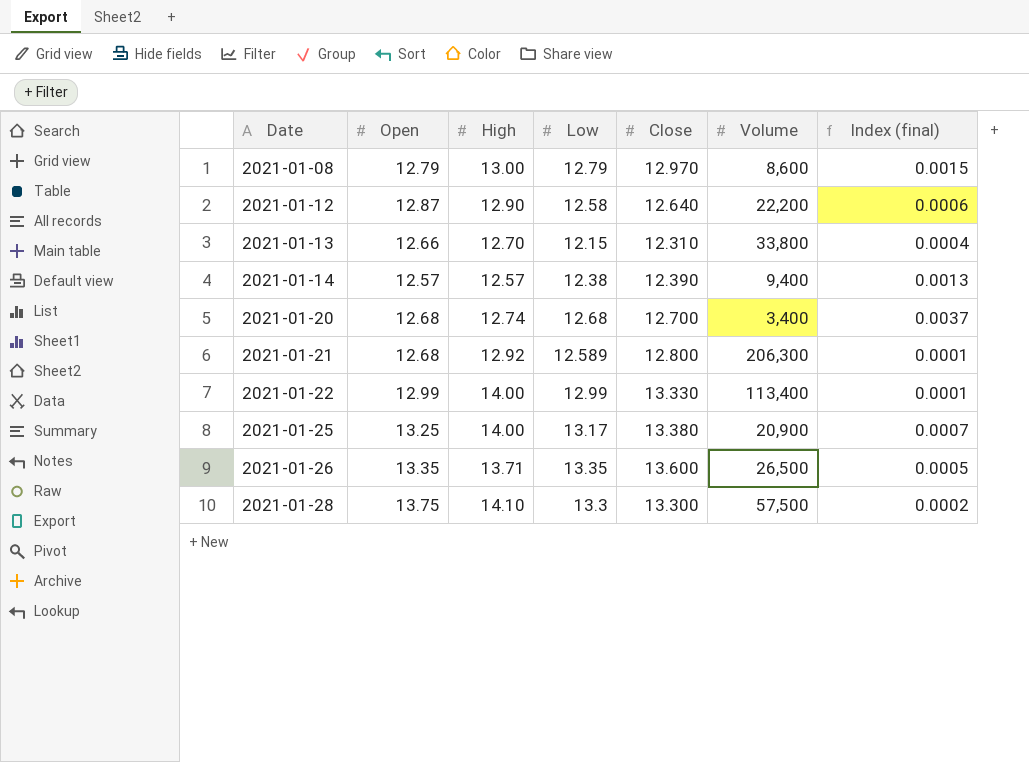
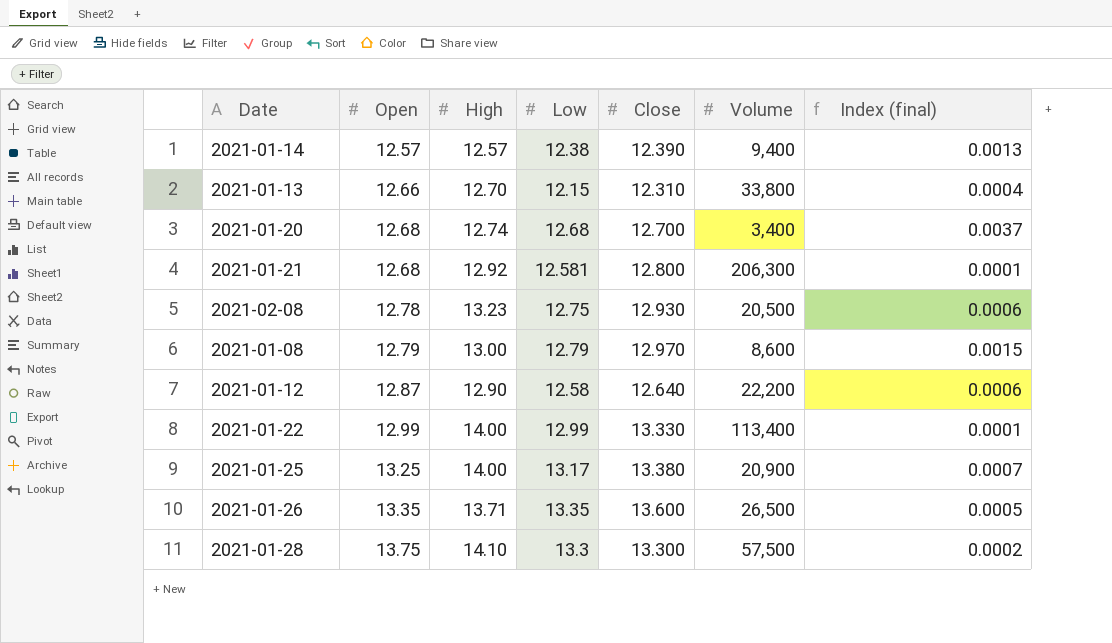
row order: Date ascending -> Open ascending
2021-01-21 | Low: 12.589 -> 12.581
row 2021-02-08: none -> 12.78 | 13.23 | 12.75 | 12.930 | 20,500 | 0.0006

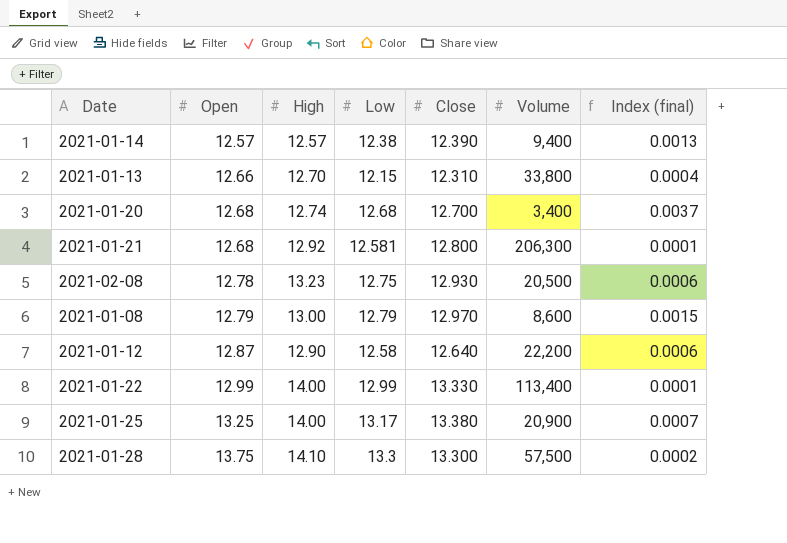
row 2021-01-26: 13.35 | 13.71 | 13.35 | 13.600 | 26,500 | 0.0005 -> none

